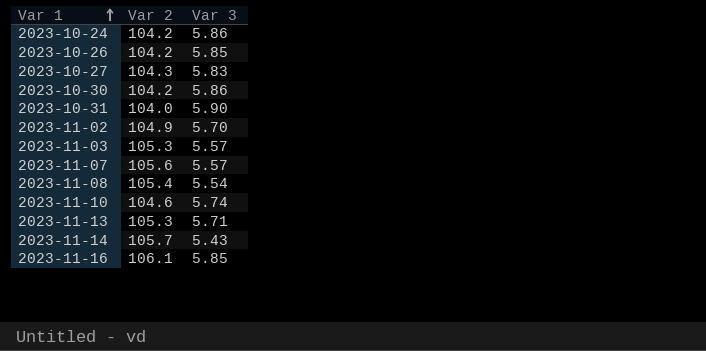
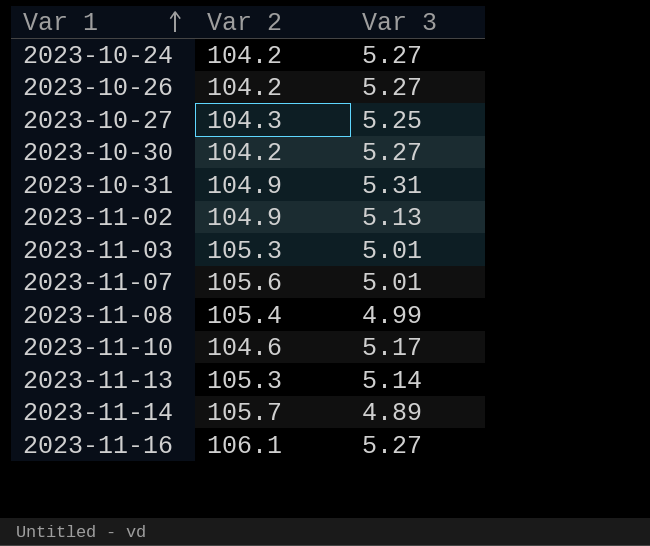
2023-10-24 | Var 3: 5.86 -> 5.27
2023-10-26 | Var 3: 5.85 -> 5.27
2023-10-27 | Var 3: 5.83 -> 5.25
2023-10-30 | Var 3: 5.86 -> 5.27
2023-10-31 | Var 2: 104.0 -> 104.9
2023-10-31 | Var 3: 5.90 -> 5.31
2023-11-02 | Var 3: 5.70 -> 5.13
2023-11-03 | Var 3: 5.57 -> 5.01
2023-11-07 | Var 3: 5.57 -> 5.01
2023-11-08 | Var 3: 5.54 -> 4.99
2023-11-10 | Var 3: 5.74 -> 5.17
2023-11-13 | Var 3: 5.71 -> 5.14
2023-11-14 | Var 3: 5.43 -> 4.89
2023-11-16 | Var 3: 5.85 -> 5.27

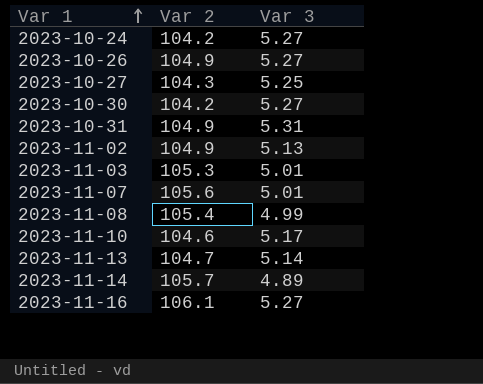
2023-10-26 | Var 2: 104.2 -> 104.9
2023-11-13 | Var 2: 105.3 -> 104.7

